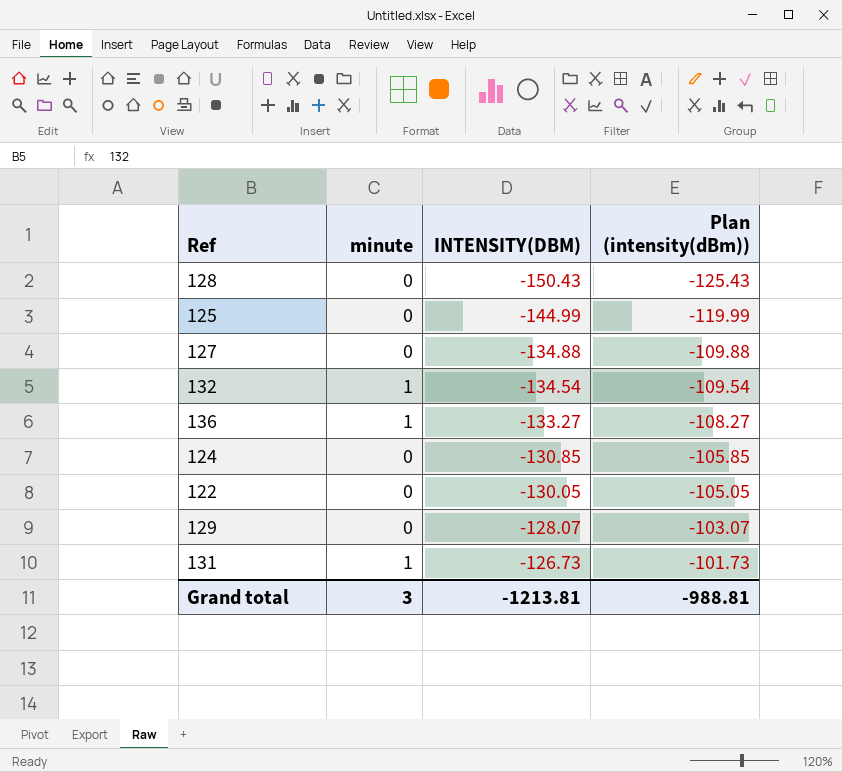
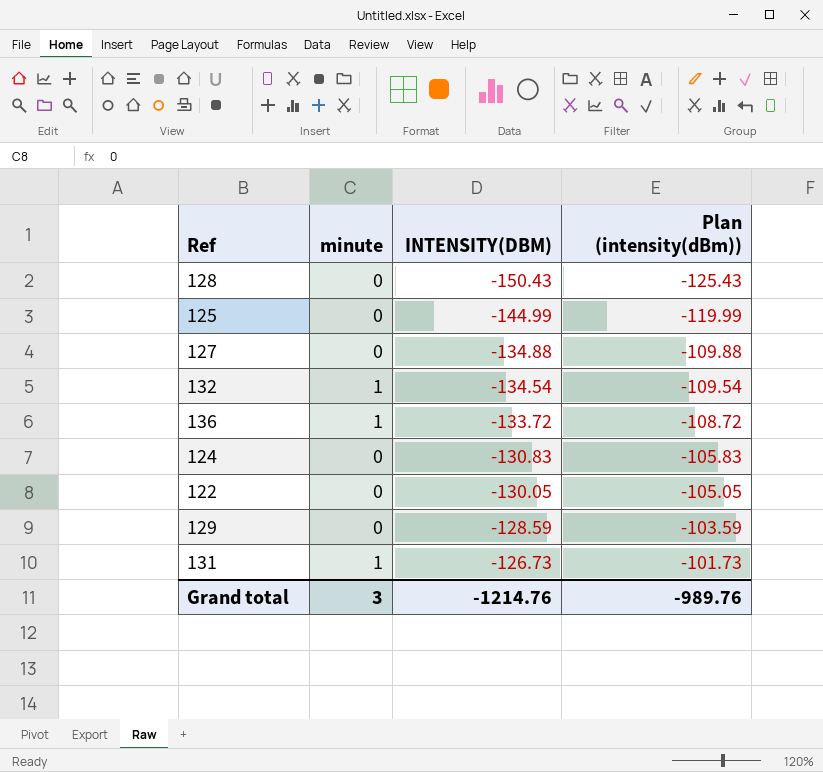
136 | INTENSITY(DBM): -133.27 -> -133.72
136 | Plan (intensity(dBm)): -108.27 -> -108.72
124 | INTENSITY(DBM): -130.85 -> -130.83
124 | Plan (intensity(dBm)): -105.85 -> -105.83
129 | INTENSITY(DBM): -128.07 -> -128.59
129 | Plan (intensity(dBm)): -103.07 -> -103.59
Grand total | INTENSITY(DBM): -1213.81 -> -1214.76
Grand total | Plan (intensity(dBm)): -988.81 -> -989.76

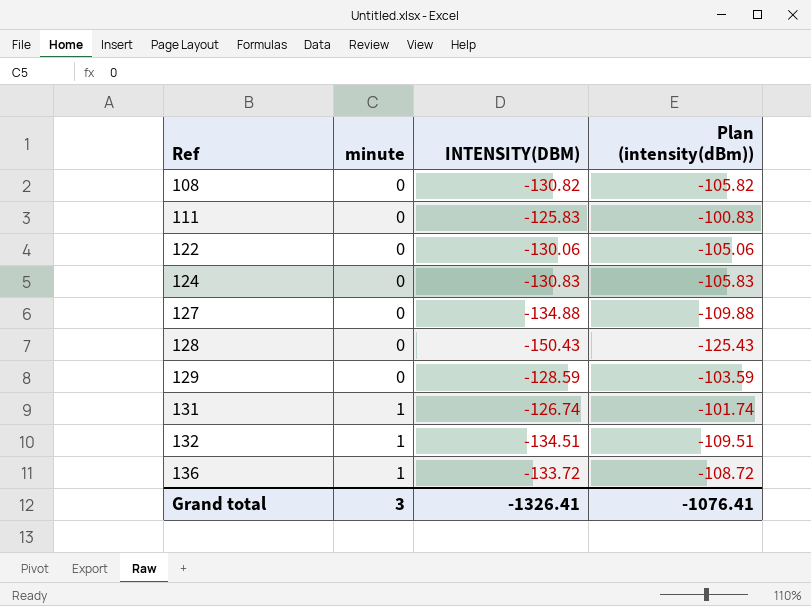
row order: INTENSITY(DBM) ascending -> Ref ascending
row 125: 0 | -144.99 | -119.99 -> none
row 108: none -> 0 | -130.82 | -105.82
row 111: none -> 0 | -125.83 | -100.83
122 | INTENSITY(DBM): -130.05 -> -130.06
122 | Plan (intensity(dBm)): -105.05 -> -105.06
131 | INTENSITY(DBM): -126.73 -> -126.74
131 | Plan (intensity(dBm)): -101.73 -> -101.74
132 | INTENSITY(DBM): -134.54 -> -134.51
132 | Plan (intensity(dBm)): -109.54 -> -109.51
Grand total | INTENSITY(DBM): -1214.76 -> -1326.41
Grand total | Plan (intensity(dBm)): -989.76 -> -1076.41

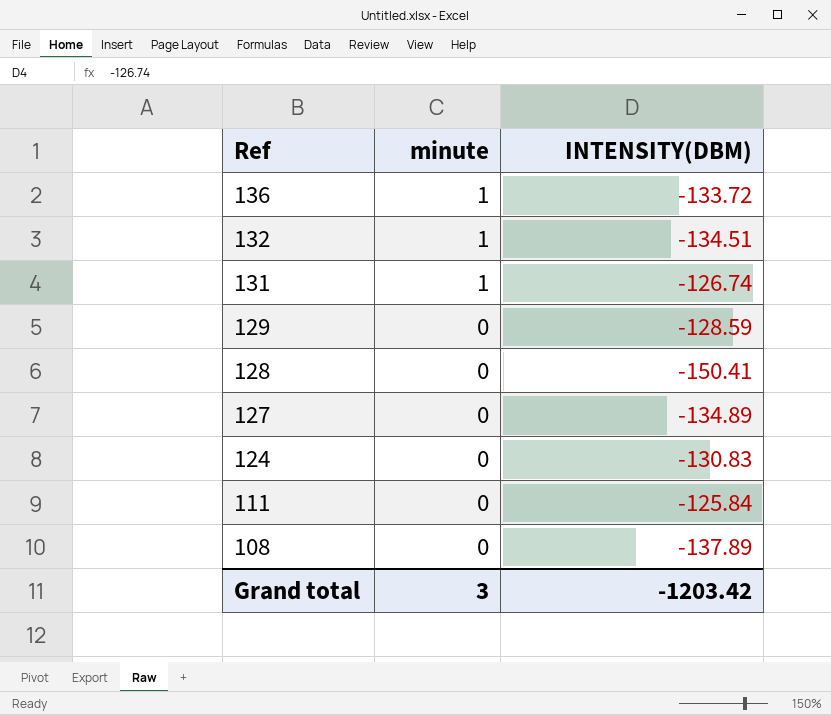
row order: Ref ascending -> Ref descending
column Plan (intensity(dBm)) | formula: [INTENSITY(DBM)] + 25 -> none
row 122: 0 | -130.06 | -105.06 -> none
128 | INTENSITY(DBM): -150.43 -> -150.41
127 | INTENSITY(DBM): -134.88 -> -134.89
111 | INTENSITY(DBM): -125.83 -> -125.84
108 | INTENSITY(DBM): -130.82 -> -137.89
Grand total | INTENSITY(DBM): -1326.41 -> -1203.42

